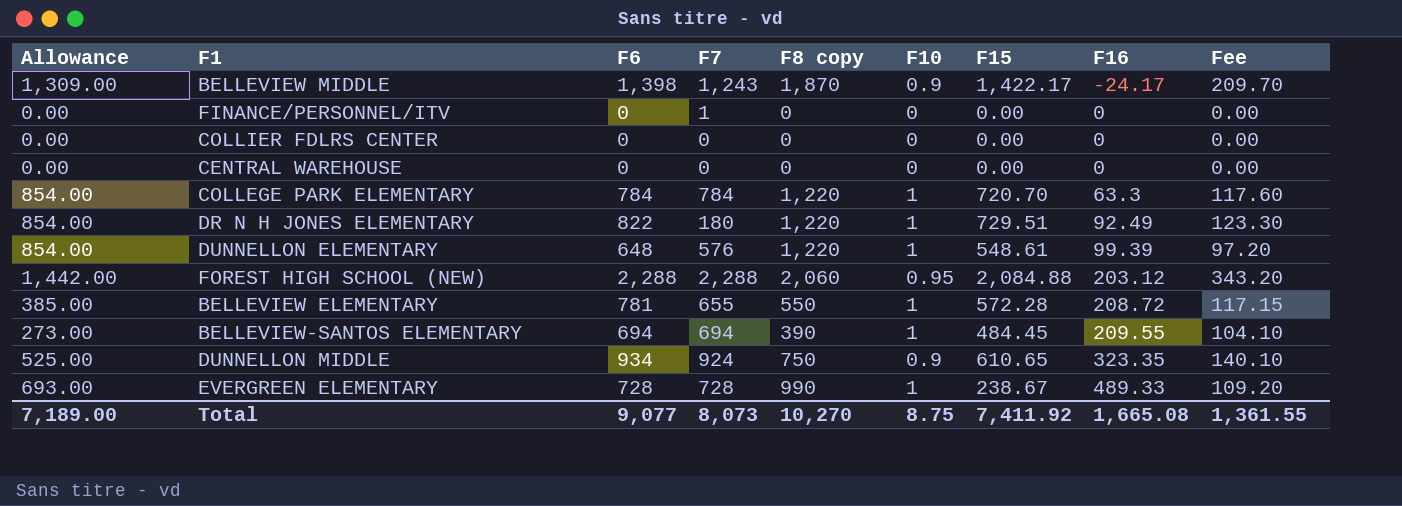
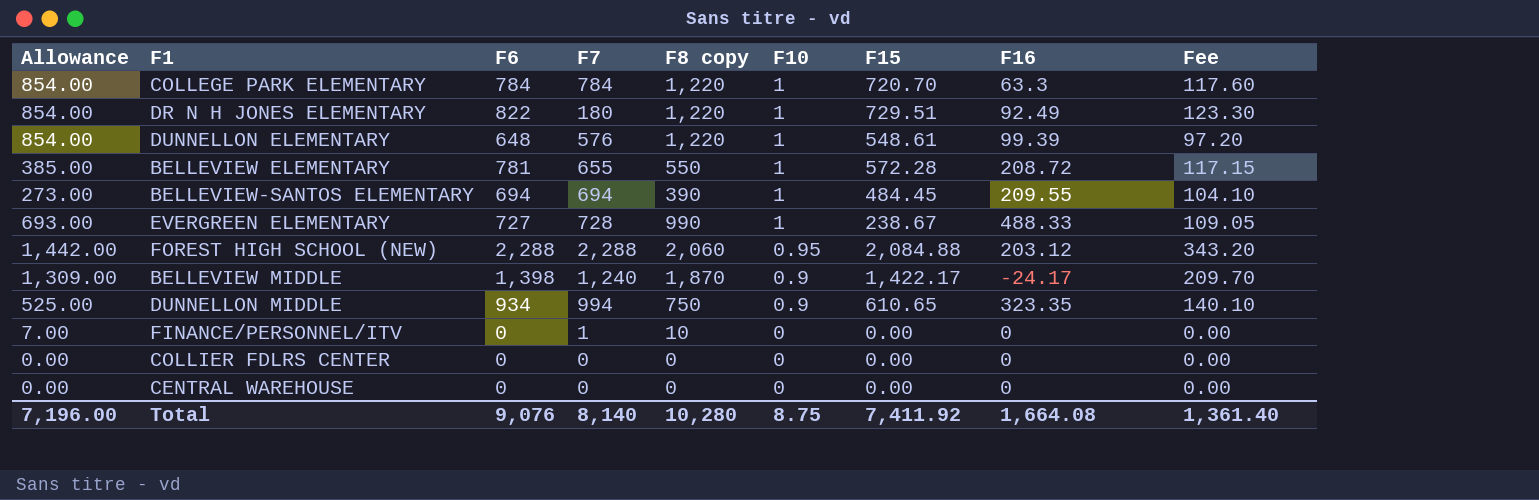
row order: F16 ascending -> F10 descending
EVERGREEN ELEMENTARY | F6: 728 -> 727
EVERGREEN ELEMENTARY | F16: 489.33 -> 488.33
EVERGREEN ELEMENTARY | Fee: 109.20 -> 109.05
BELLEVIEW MIDDLE | F7: 1,243 -> 1,240
DUNNELLON MIDDLE | F7: 924 -> 994
FINANCE/PERSONNEL/ITV | Allowance: 0.00 -> 7.00
FINANCE/PERSONNEL/ITV | F8 copy: 0 -> 10
Total | Allowance: 7,189.00 -> 7,196.00
Total | F6: 9,077 -> 9,076
Total | F7: 8,073 -> 8,140
Total | F8 copy: 10,270 -> 10,280
Total | F16: 1,665.08 -> 1,664.08
Total | Fee: 1,361.55 -> 1,361.40

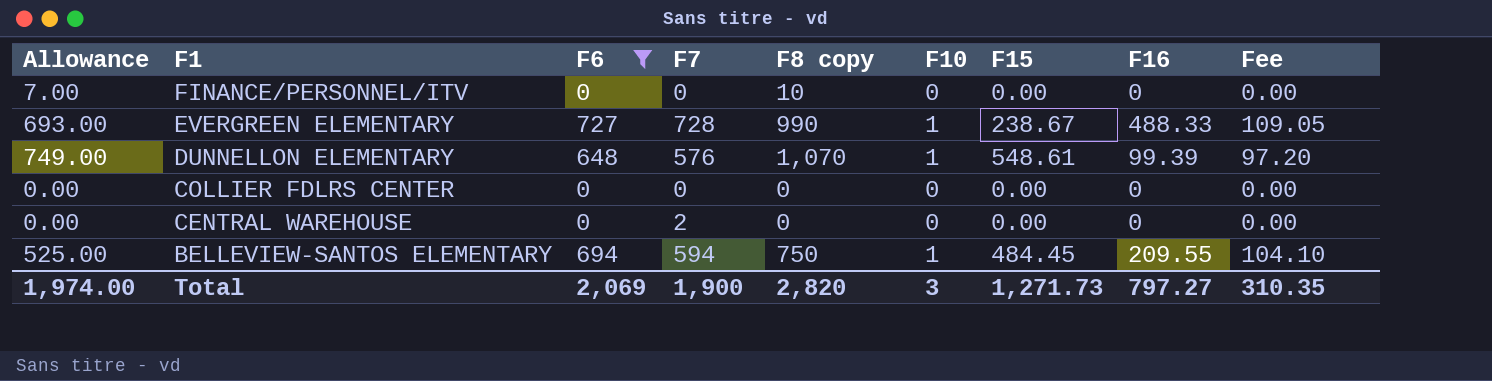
filter: none -> F6 <= 727
row order: F10 descending -> F1 descending
FINANCE/PERSONNEL/ITV | F7: 1 -> 0
DUNNELLON ELEMENTARY | Allowance: 854.00 -> 749.00
DUNNELLON ELEMENTARY | F8 copy: 1,220 -> 1,070
CENTRAL WAREHOUSE | F7: 0 -> 2
BELLEVIEW-SANTOS ELEMENTARY | Allowance: 273.00 -> 525.00
BELLEVIEW-SANTOS ELEMENTARY | F7: 694 -> 594
BELLEVIEW-SANTOS ELEMENTARY | F8 copy: 390 -> 750
Total | Allowance: 7,196.00 -> 1,974.00
Total | F6: 9,076 -> 2,069
Total | F7: 8,140 -> 1,900
Total | F8 copy: 10,280 -> 2,820
Total | F10: 8.75 -> 3
Total | F15: 7,411.92 -> 1,271.73
Total | F16: 1,664.08 -> 797.27
Total | Fee: 1,361.40 -> 310.35

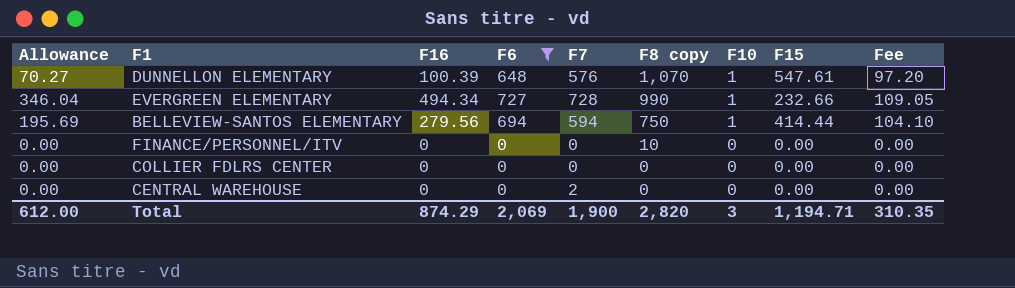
row order: F1 descending -> F8 copy descending
column Allowance | formula: [F8 copy] * 0.7 -> [F16] * 0.7
column F16 | position: 8 -> 3
DUNNELLON ELEMENTARY | F16: 99.39 -> 100.39
DUNNELLON ELEMENTARY | F15: 548.61 -> 547.61
EVERGREEN ELEMENTARY | F16: 488.33 -> 494.34
EVERGREEN ELEMENTARY | F15: 238.67 -> 232.66
BELLEVIEW-SANTOS ELEMENTARY | F16: 209.55 -> 279.56
BELLEVIEW-SANTOS ELEMENTARY | F15: 484.45 -> 414.44
Total | Allowance: 1,974.00 -> 612.00
Total | F16: 797.27 -> 874.29
Total | F15: 1,271.73 -> 1,194.71

